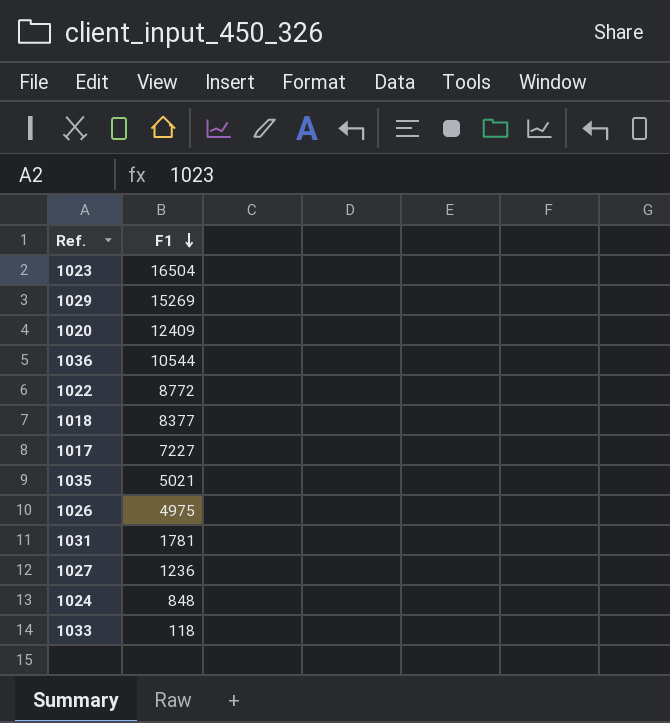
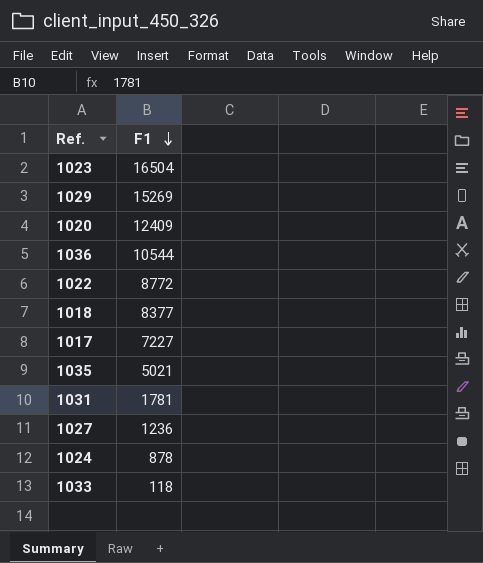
row 1026: 4975 -> none
1024 | F1: 848 -> 878

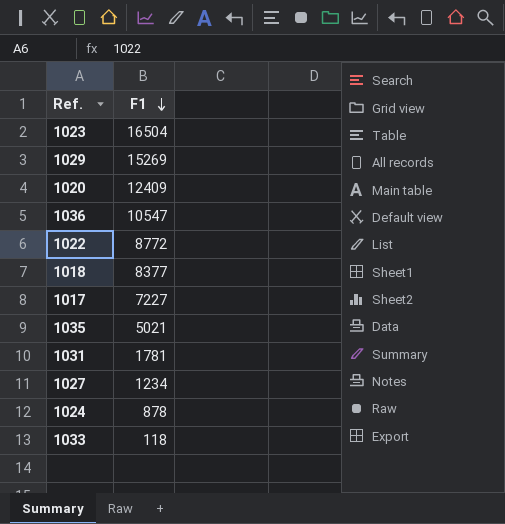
1036 | F1: 10544 -> 10547
1027 | F1: 1236 -> 1234

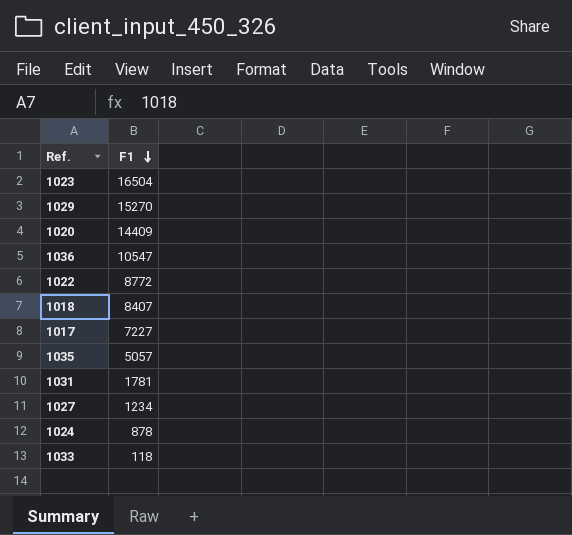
1029 | F1: 15269 -> 15270
1020 | F1: 12409 -> 14409
1018 | F1: 8377 -> 8407
1035 | F1: 5021 -> 5057

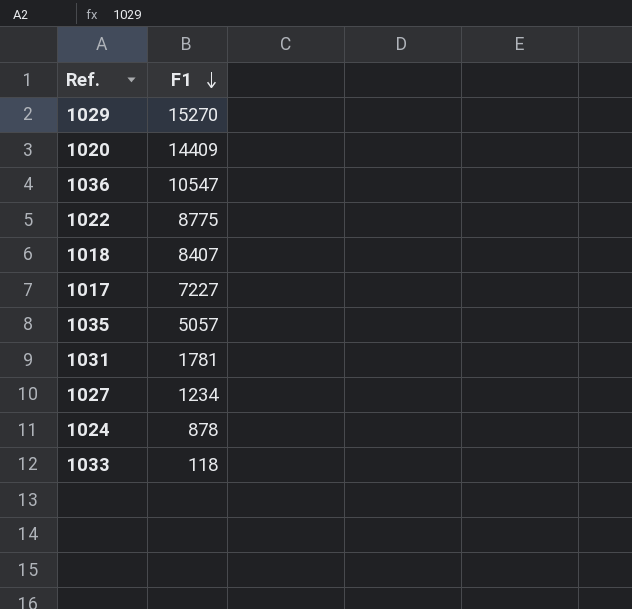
row 1023: 16504 -> none
1022 | F1: 8772 -> 8775

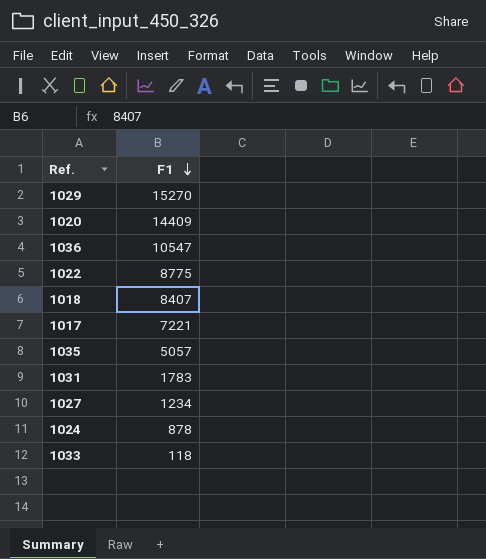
1017 | F1: 7227 -> 7221
1031 | F1: 1781 -> 1783

